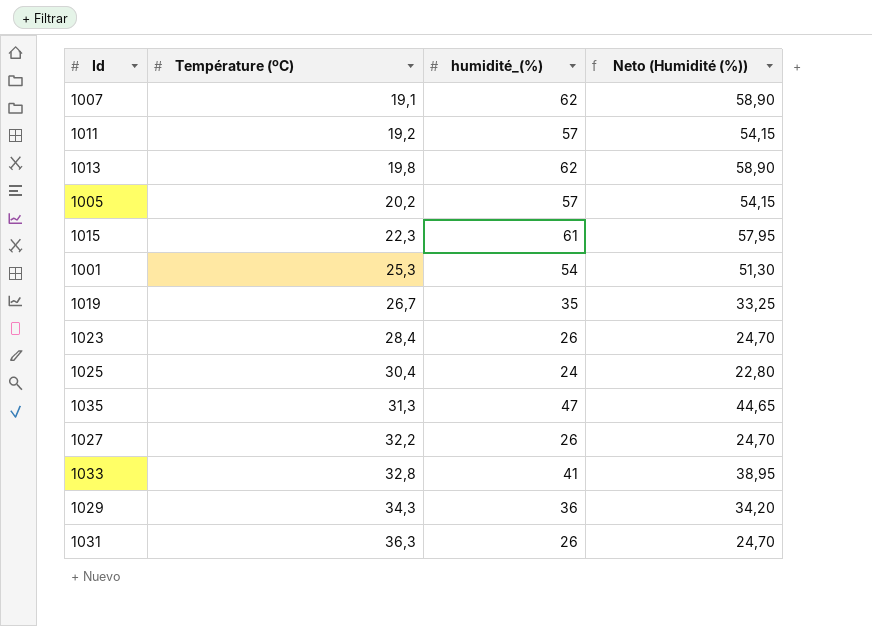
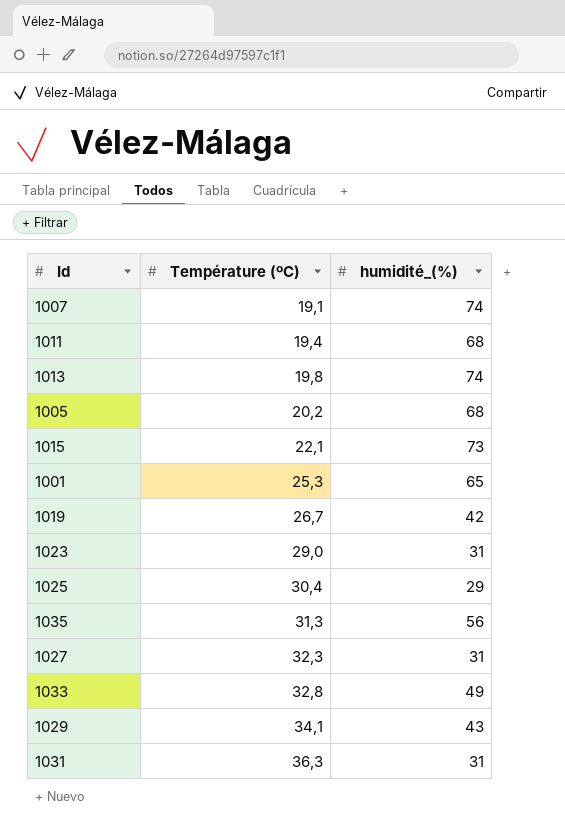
column Neto (Humidité (%)) | formula: [humidité_(%)] * 0,95 -> none
1007 | humidité_(%): 62 -> 74
1011 | Température (ºC): 19,2 -> 19,4
1011 | humidité_(%): 57 -> 68
1013 | humidité_(%): 62 -> 74
1005 | humidité_(%): 57 -> 68
1015 | Température (ºC): 22,3 -> 22,1
1015 | humidité_(%): 61 -> 73
1001 | humidité_(%): 54 -> 65
1019 | humidité_(%): 35 -> 42
1023 | Température (ºC): 28,4 -> 29,0
1023 | humidité_(%): 26 -> 31
1025 | humidité_(%): 24 -> 29
1035 | humidité_(%): 47 -> 56
1027 | Température (ºC): 32,2 -> 32,3
1027 | humidité_(%): 26 -> 31
1033 | humidité_(%): 41 -> 49
1029 | Température (ºC): 34,3 -> 34,1
1029 | humidité_(%): 36 -> 43
1031 | humidité_(%): 26 -> 31

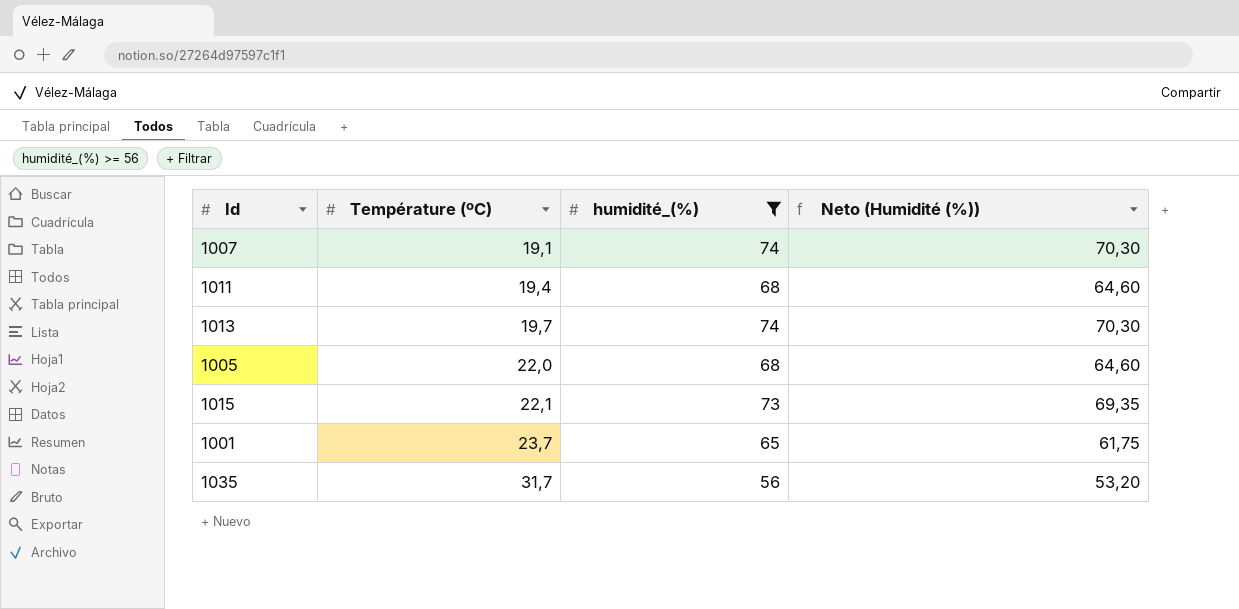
filter: none -> humidité_(%) >= 56
column Neto (Humidité (%)) | formula: none -> [humidité_(%)] * 0,95
1013 | Température (ºC): 19,8 -> 19,7
1005 | Température (ºC): 20,2 -> 22,0
1001 | Température (ºC): 25,3 -> 23,7
1035 | Température (ºC): 31,3 -> 31,7

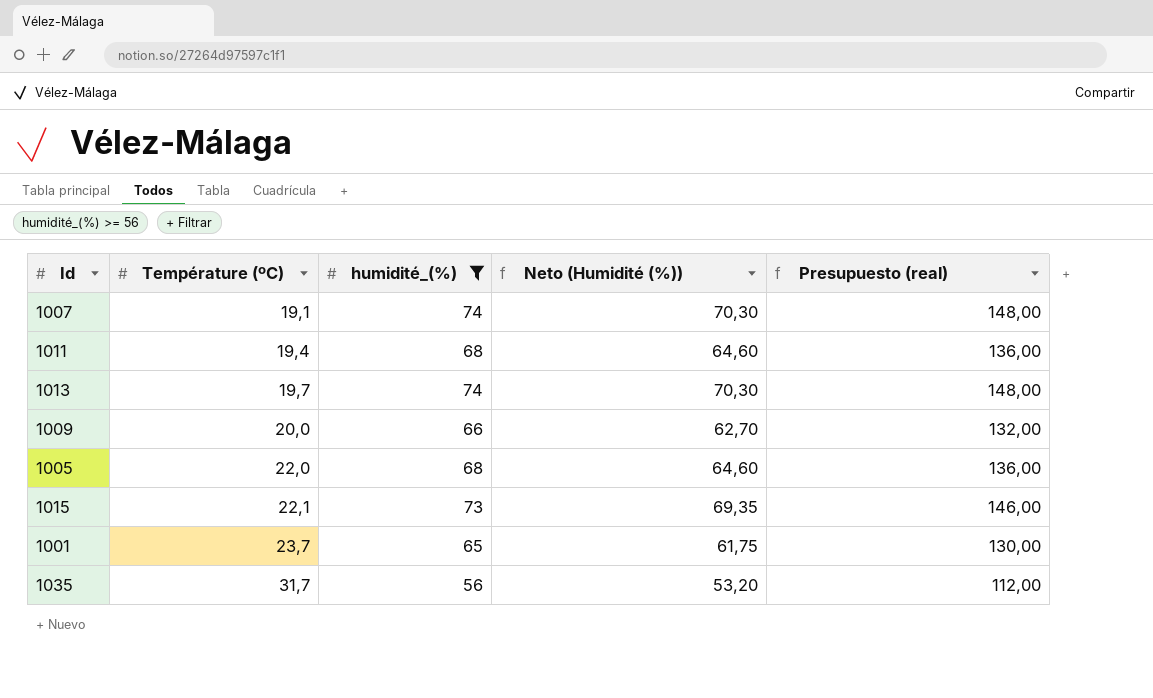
column Presupuesto (real) | formula: none -> [humidité_(%)] * 2
row 1009: none -> 20,0 | 66 | 62,70 | 132,00

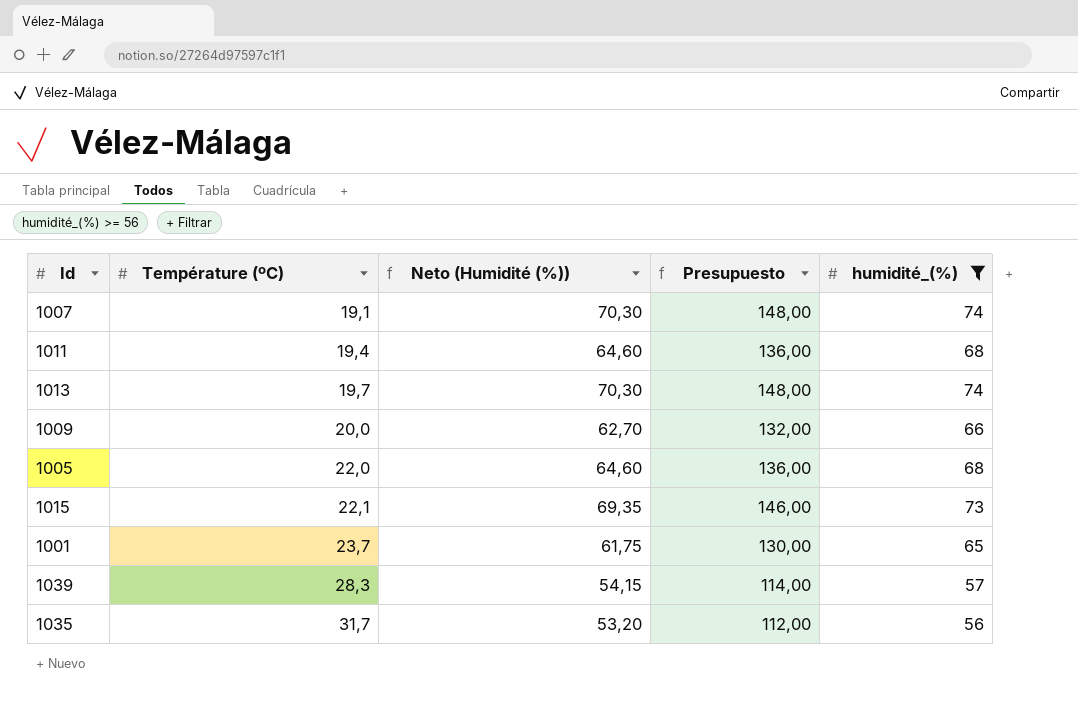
column name: Presupuesto (real) -> Presupuesto
column humidité_(%) | position: 3 -> 5
row 1039: none -> 28,3 | 54,15 | 114,00 | 57

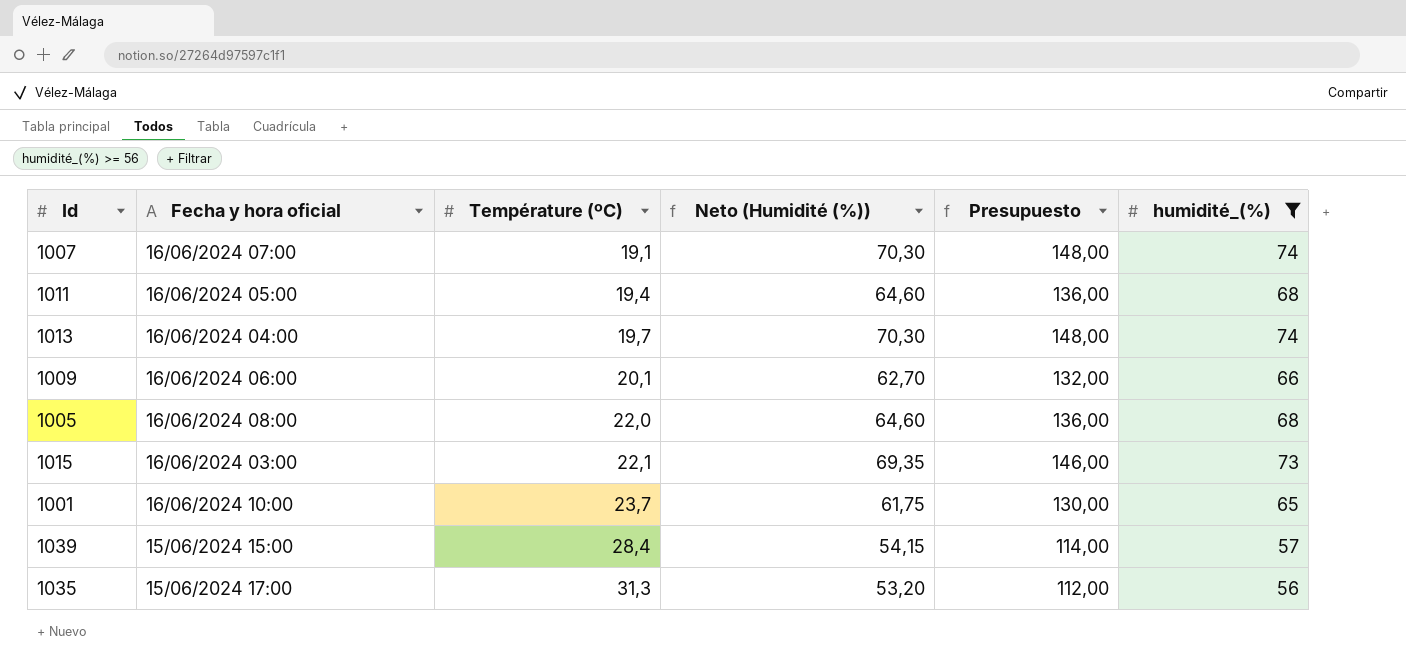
column Fecha y hora oficial | position: none -> 2
1009 | Température (ºC): 20,0 -> 20,1
1039 | Température (ºC): 28,3 -> 28,4
1035 | Température (ºC): 31,7 -> 31,3

